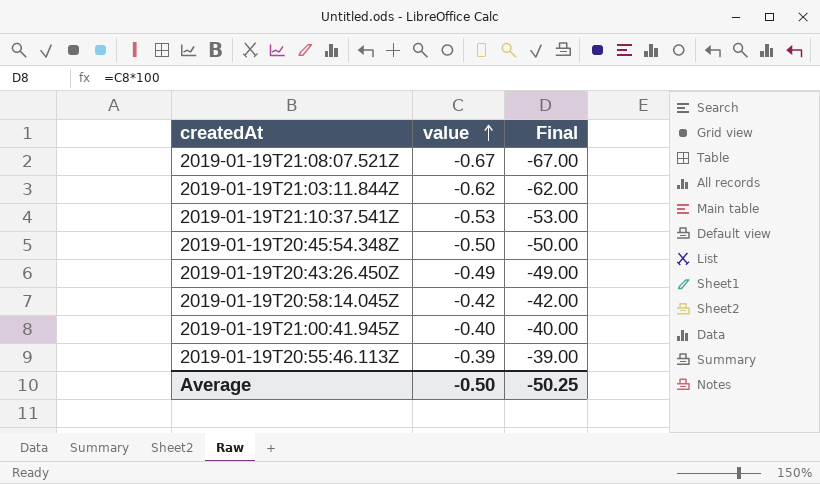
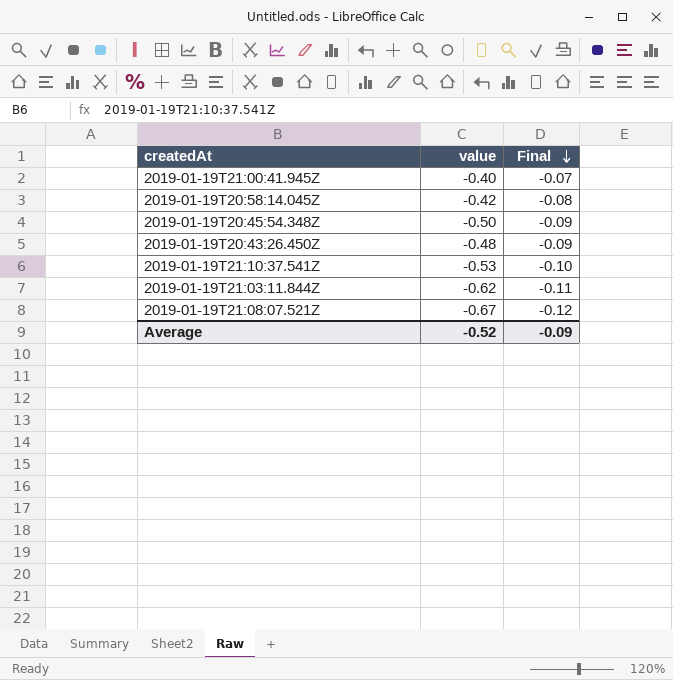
row order: value ascending -> Final descending
column Final | formula: [value] * 100 -> [value] * 0.18
row 2019-01-19T20:55:46.113Z: -0.39 | -39.00 -> none
2019-01-19T20:43:26.450Z | value: -0.49 -> -0.48
Average | value: -0.50 -> -0.52
Average | Final: -50.25 -> -0.09

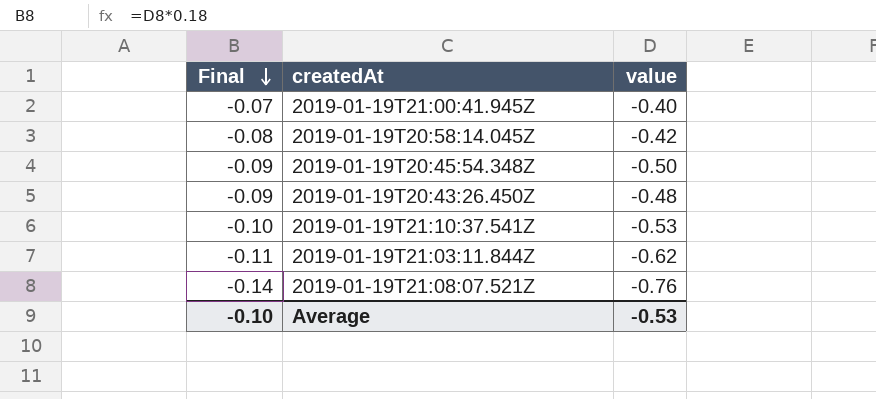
column Final | position: 3 -> 1
2019-01-19T21:08:07.521Z | Final: -0.12 -> -0.14
2019-01-19T21:08:07.521Z | value: -0.67 -> -0.76
Average | Final: -0.09 -> -0.10
Average | value: -0.52 -> -0.53

